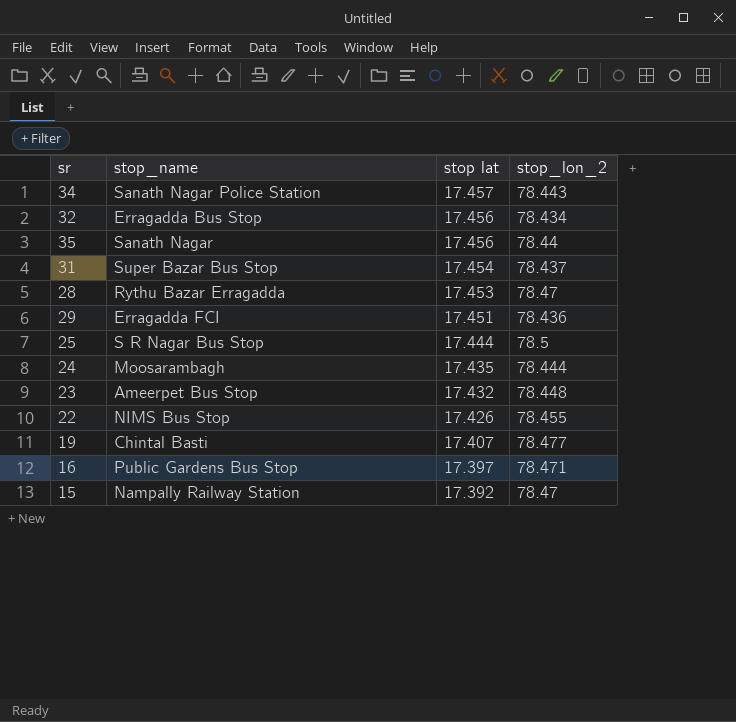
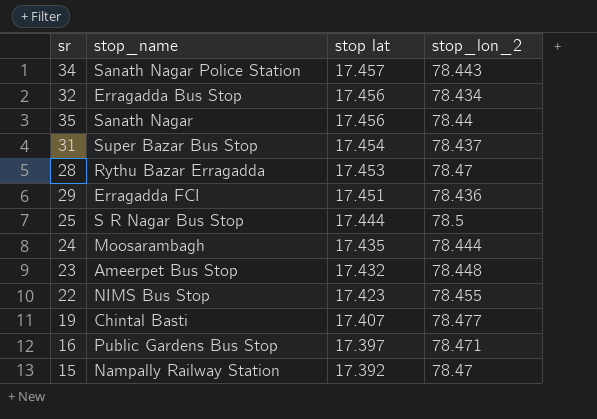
22 | stop lat: 17.426 -> 17.423

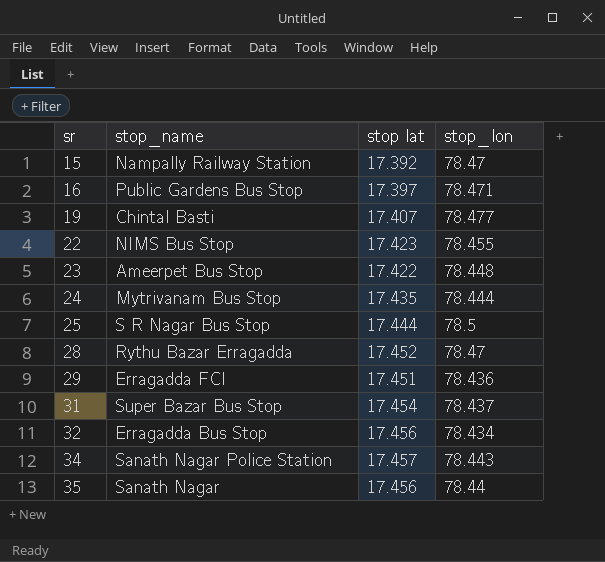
row order: stop lat descending -> sr ascending
column name: stop_lon_2 -> stop_lon
23 | stop lat: 17.432 -> 17.422
24 | stop_name: Moosarambagh -> Mytrivanam Bus Stop
28 | stop lat: 17.453 -> 17.452

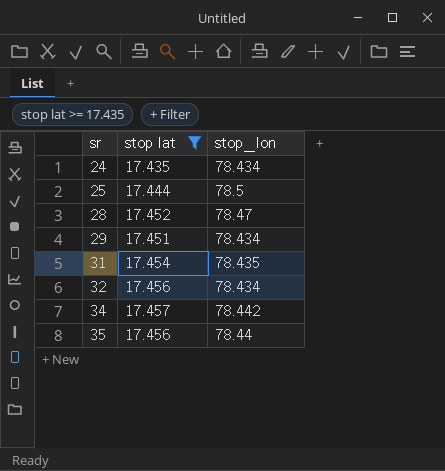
filter: none -> stop lat >= 17.435
column stop_name | position: 2 -> none
24 | stop_lon: 78.444 -> 78.434
29 | stop_lon: 78.436 -> 78.434
31 | stop_lon: 78.437 -> 78.435
34 | stop_lon: 78.443 -> 78.442

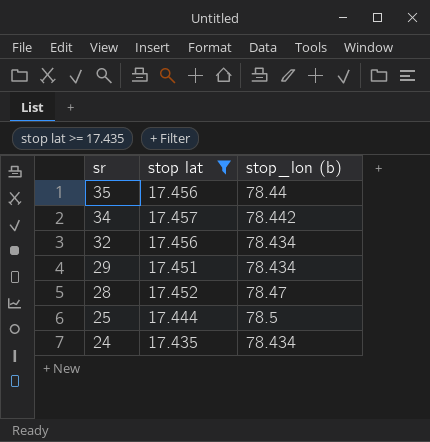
row order: sr ascending -> sr descending
column name: stop_lon -> stop_lon (b)
row 31: 17.454 | 78.435 -> none

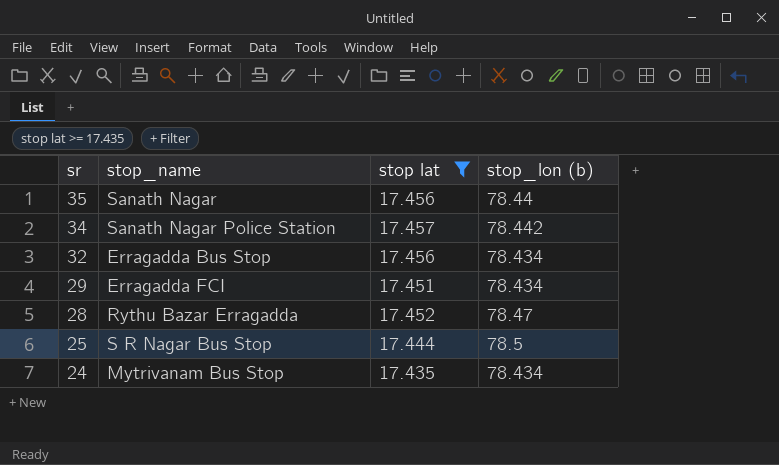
column stop_name | position: none -> 2

